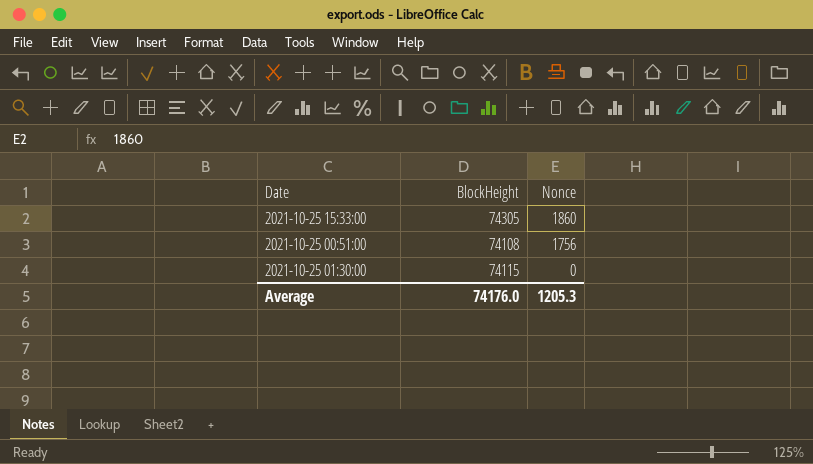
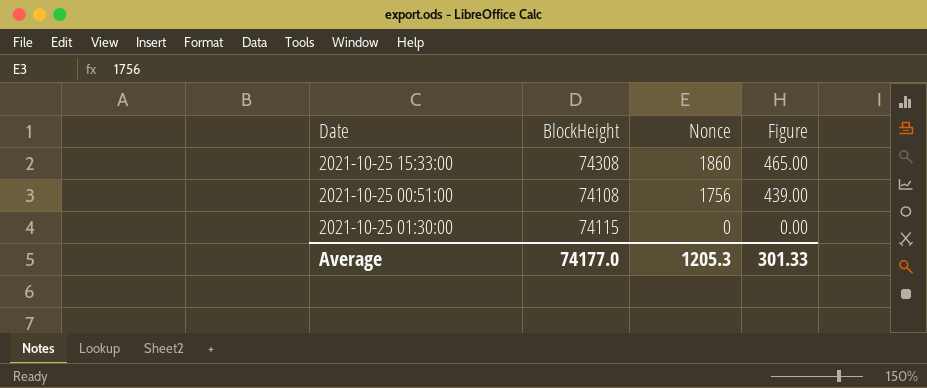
column Figure | formula: none -> [Nonce] * 0.25
2021-10-25 15:33:00 | BlockHeight: 74305 -> 74308
Average | BlockHeight: 74176.0 -> 74177.0

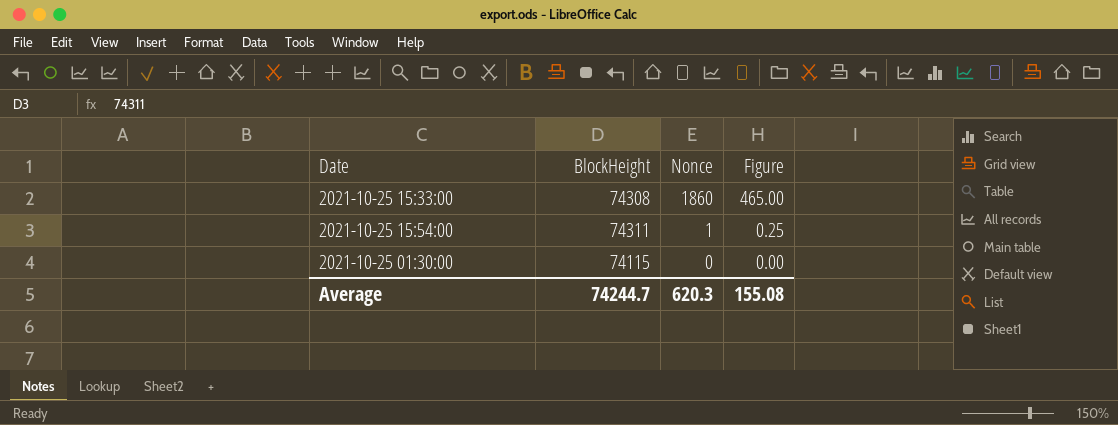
row 2021-10-25 00:51:00: 74108 | 1756 | 439.00 -> none
row 2021-10-25 15:54:00: none -> 74311 | 1 | 0.25
Average | BlockHeight: 74177.0 -> 74244.7
Average | Nonce: 1205.3 -> 620.3
Average | Figure: 301.33 -> 155.08

